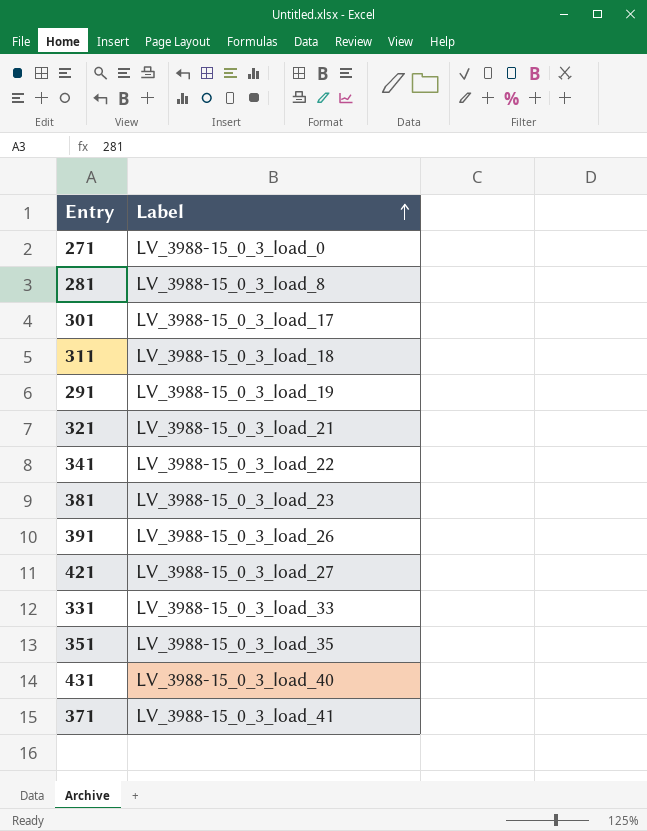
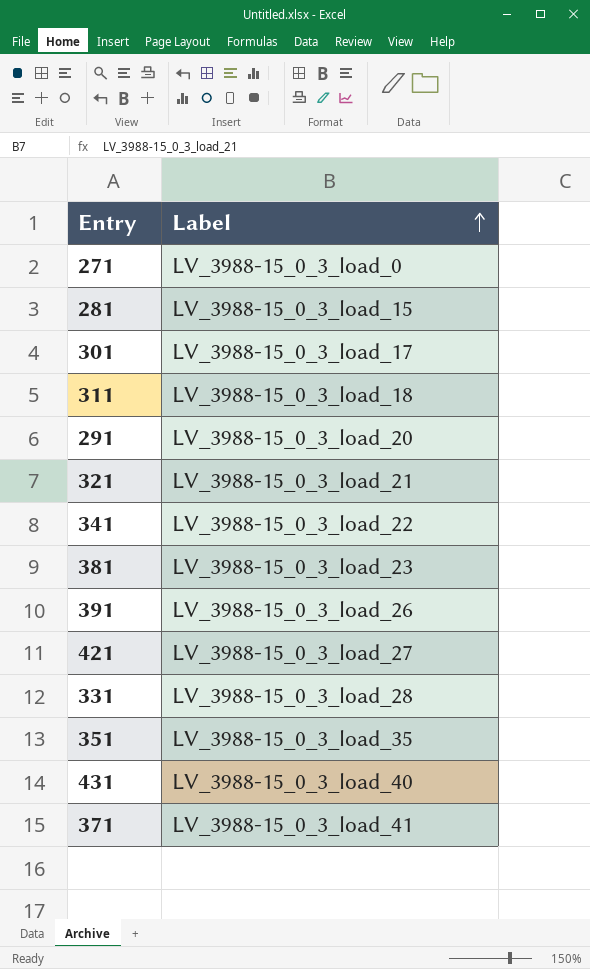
281 | Label: LV_3988-15_0_3_load_8 -> LV_3988-15_0_3_load_15
291 | Label: LV_3988-15_0_3_load_19 -> LV_3988-15_0_3_load_20
331 | Label: LV_3988-15_0_3_load_33 -> LV_3988-15_0_3_load_28

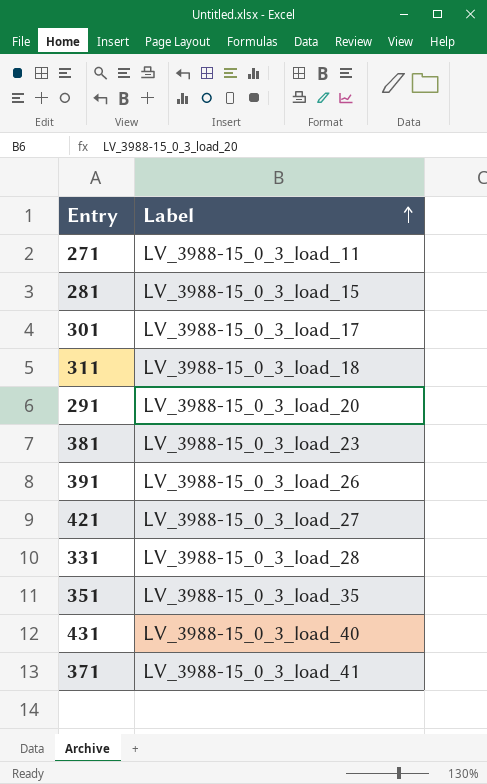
row 321: LV_3988-15_0_3_load_21 -> none
row 341: LV_3988-15_0_3_load_22 -> none
271 | Label: LV_3988-15_0_3_load_0 -> LV_3988-15_0_3_load_11

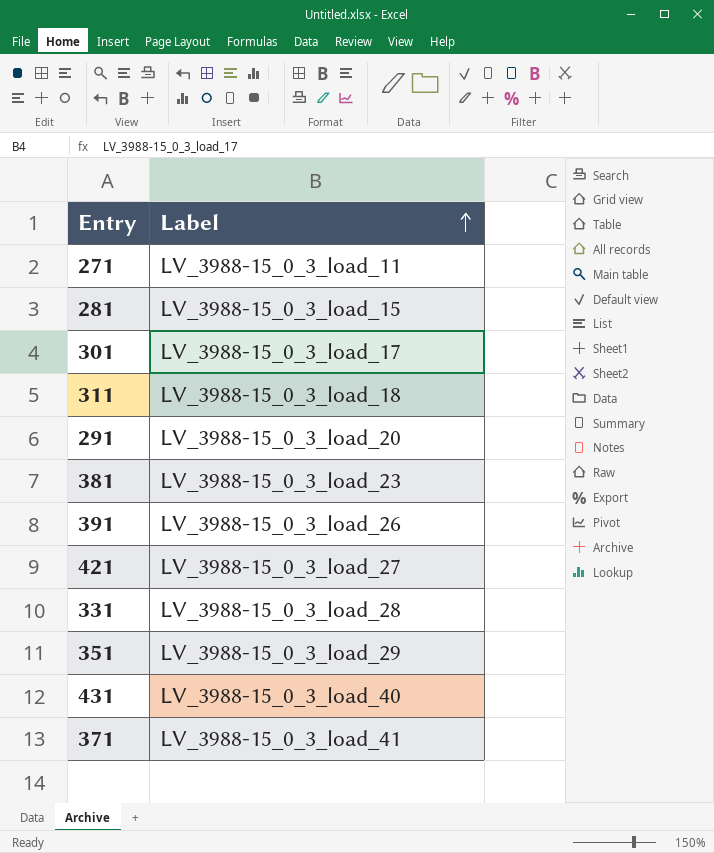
351 | Label: LV_3988-15_0_3_load_35 -> LV_3988-15_0_3_load_29

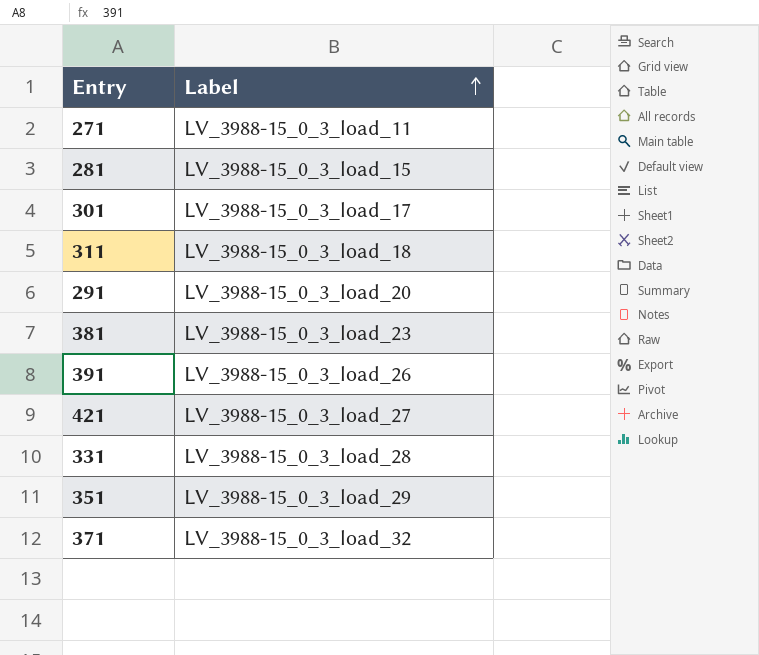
row 431: LV_3988-15_0_3_load_40 -> none
371 | Label: LV_3988-15_0_3_load_41 -> LV_3988-15_0_3_load_32

